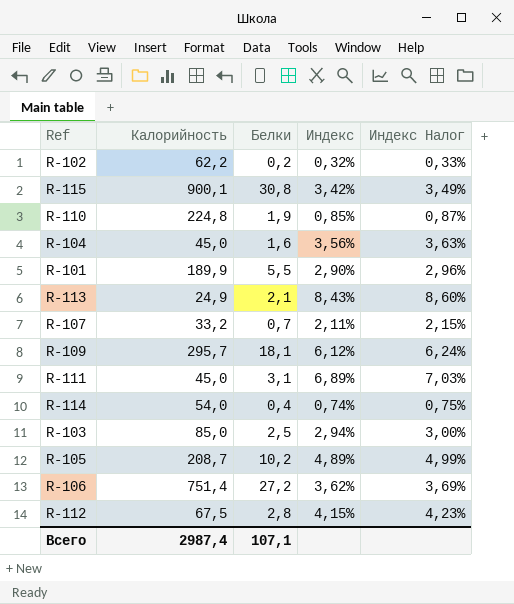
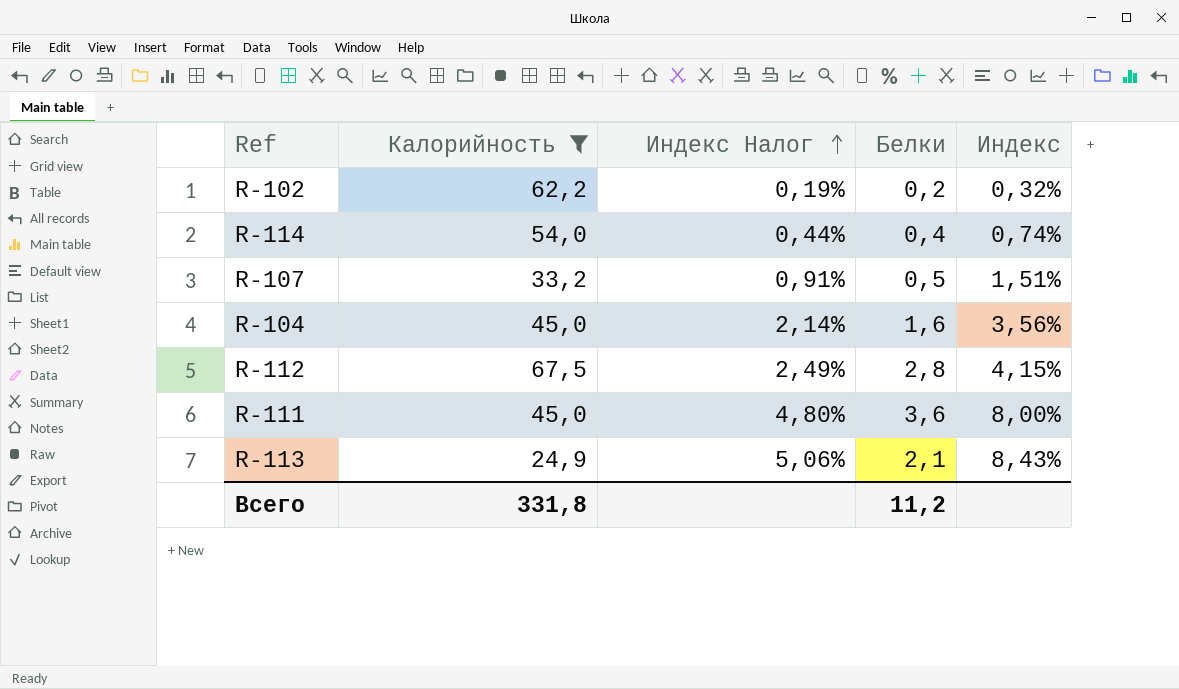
filter: none -> Калорийность <= 67,5
row order: none -> Индекс Налог ascending
column Индекс Налог | formula: [Индекс] * 1,02 -> [Индекс] * 0,6
column Индекс Налог | position: 5 -> 3
R-107 | Белки: 0,7 -> 0,5
R-107 | Индекс: 2,11% -> 1,51%
R-111 | Белки: 3,1 -> 3,6
R-111 | Индекс: 6,89% -> 8,00%
Всего | Калорийность: 2987,4 -> 331,8
Всего | Белки: 107,1 -> 11,2

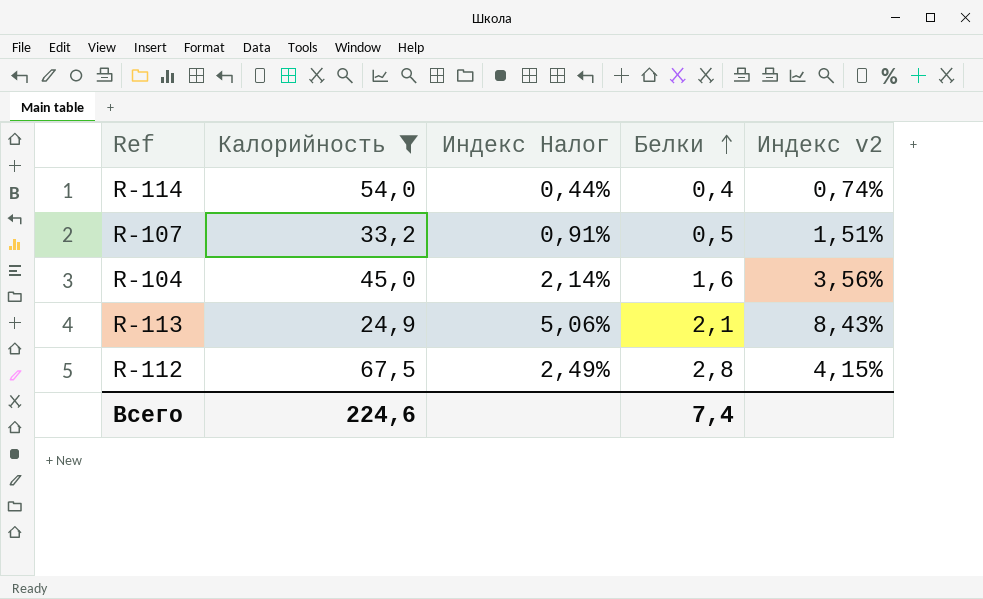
row order: Индекс Налог ascending -> Белки ascending
column name: Индекс -> Индекс v2
row R-102: 62,2 | 0,19% | 0,2 | 0,32% -> none
row R-111: 45,0 | 4,80% | 3,6 | 8,00% -> none
Всего | Калорийность: 331,8 -> 224,6
Всего | Белки: 11,2 -> 7,4

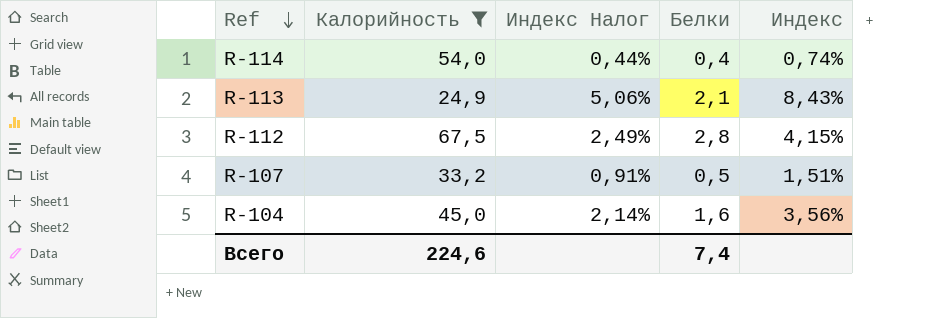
row order: Белки ascending -> Ref descending
column name: Индекс v2 -> Индекс

